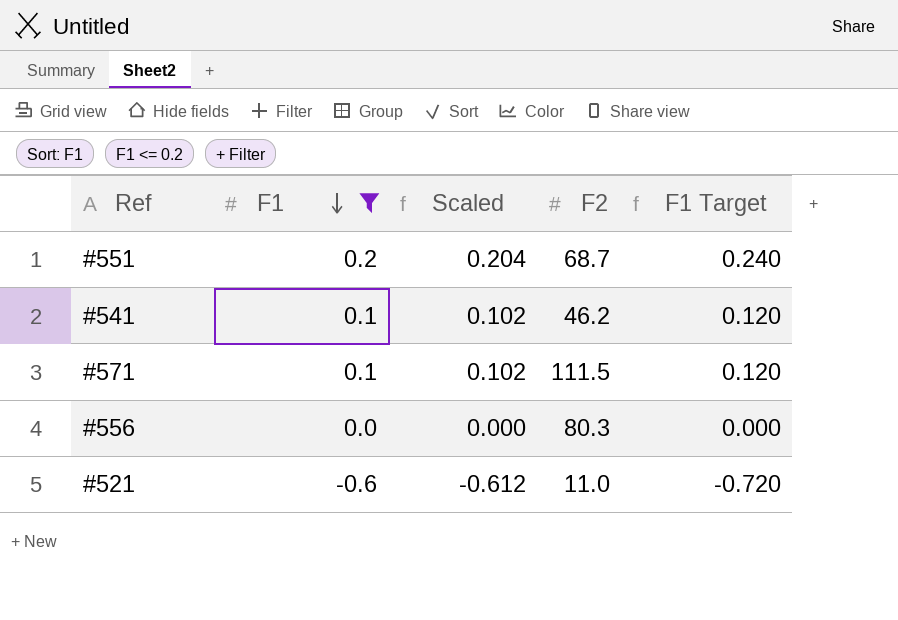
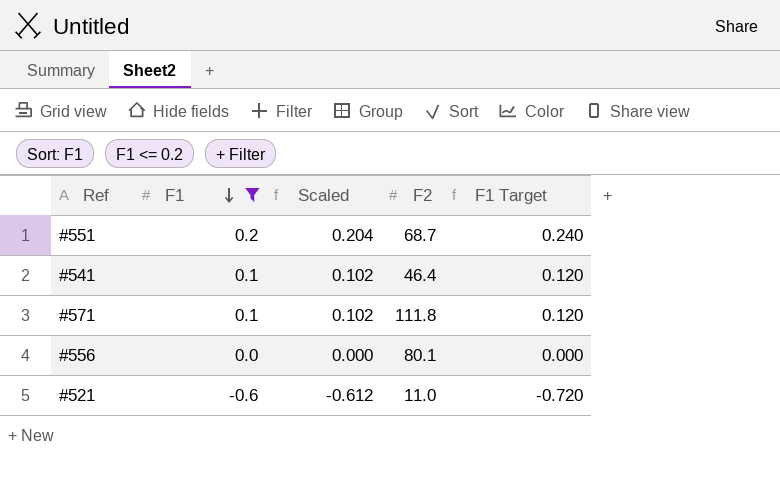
#541 | F2: 46.2 -> 46.4
#571 | F2: 111.5 -> 111.8
#556 | F2: 80.3 -> 80.1

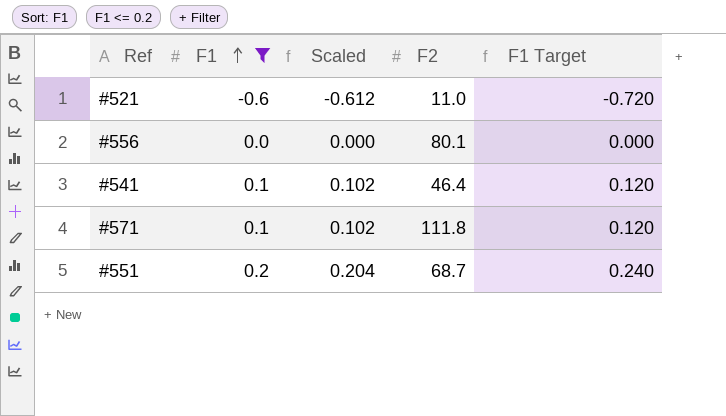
row order: F1 descending -> F1 ascending

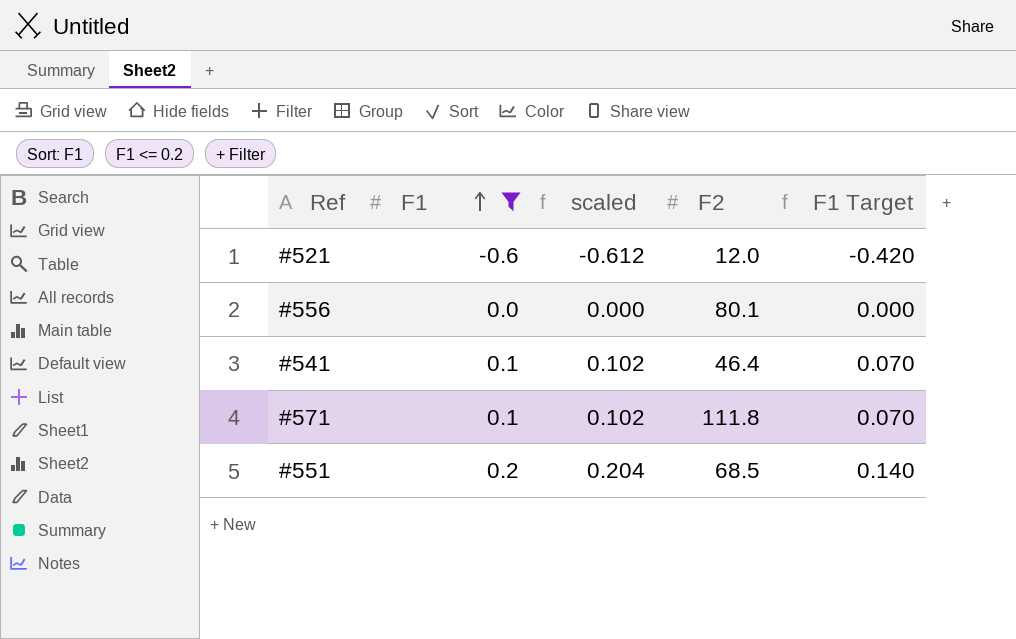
column name: Scaled -> scaled
column F1 Target | formula: [F1] * 1.2 -> [F1] * 0.7
#521 | F2: 11.0 -> 12.0
#551 | F2: 68.7 -> 68.5

